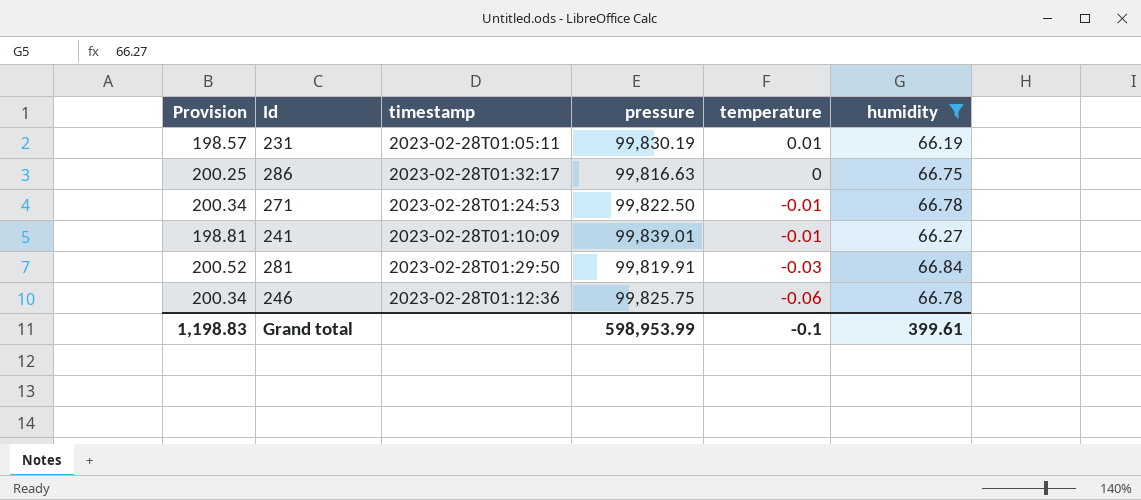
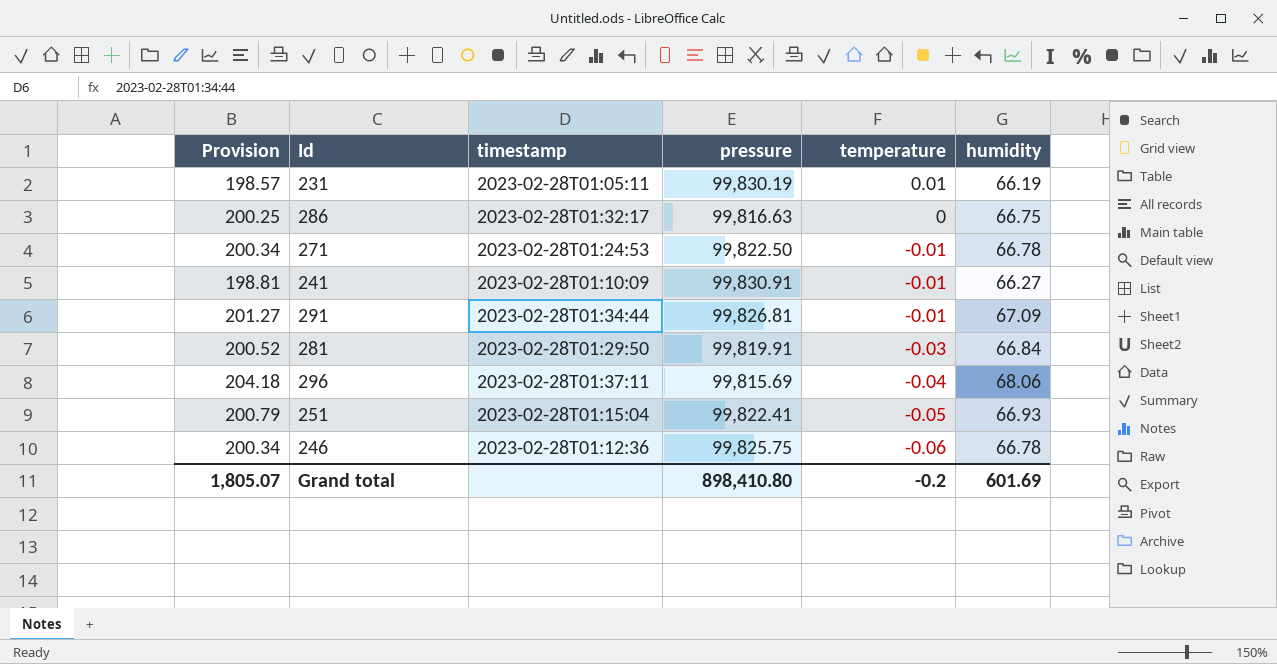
filter: humidity <= 66.84 -> none
241 | pressure: 99,839.01 -> 99,830.91
Grand total | Provision: 1,198.83 -> 1,805.07
Grand total | pressure: 598,953.99 -> 898,410.80
Grand total | temperature: -0.1 -> -0.2
Grand total | humidity: 399.61 -> 601.69

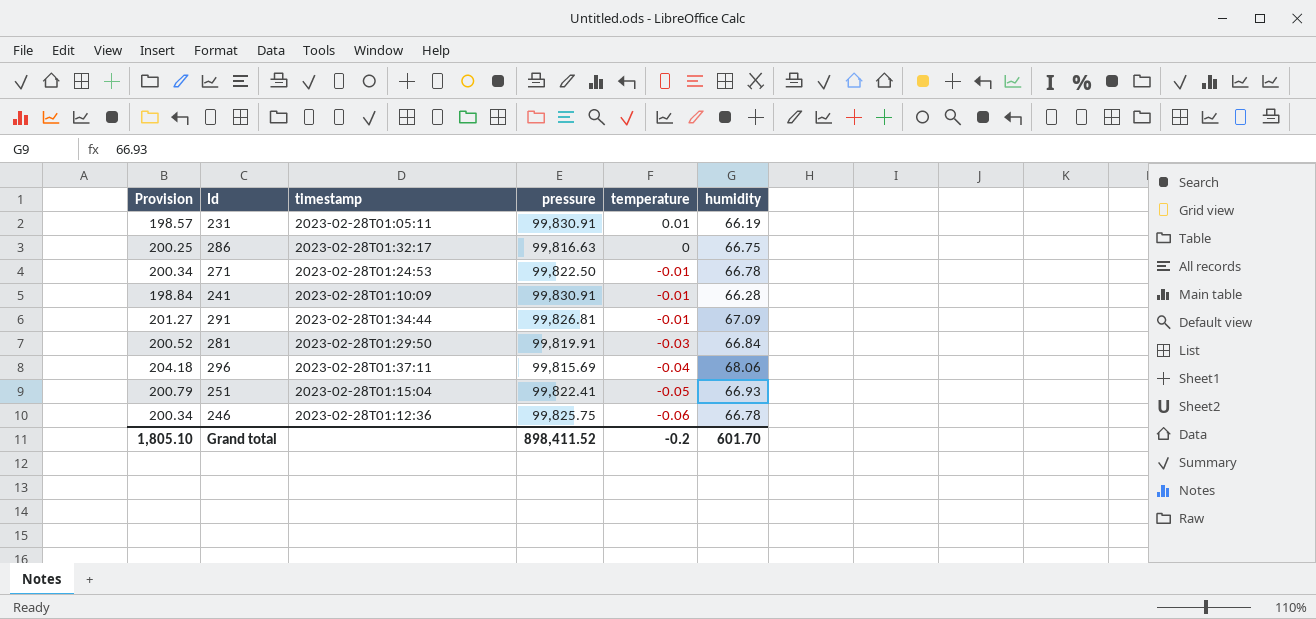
231 | pressure: 99,830.19 -> 99,830.91
241 | Provision: 198.81 -> 198.84
241 | humidity: 66.27 -> 66.28
Grand total | Provision: 1,805.07 -> 1,805.10
Grand total | pressure: 898,410.80 -> 898,411.52
Grand total | humidity: 601.69 -> 601.70

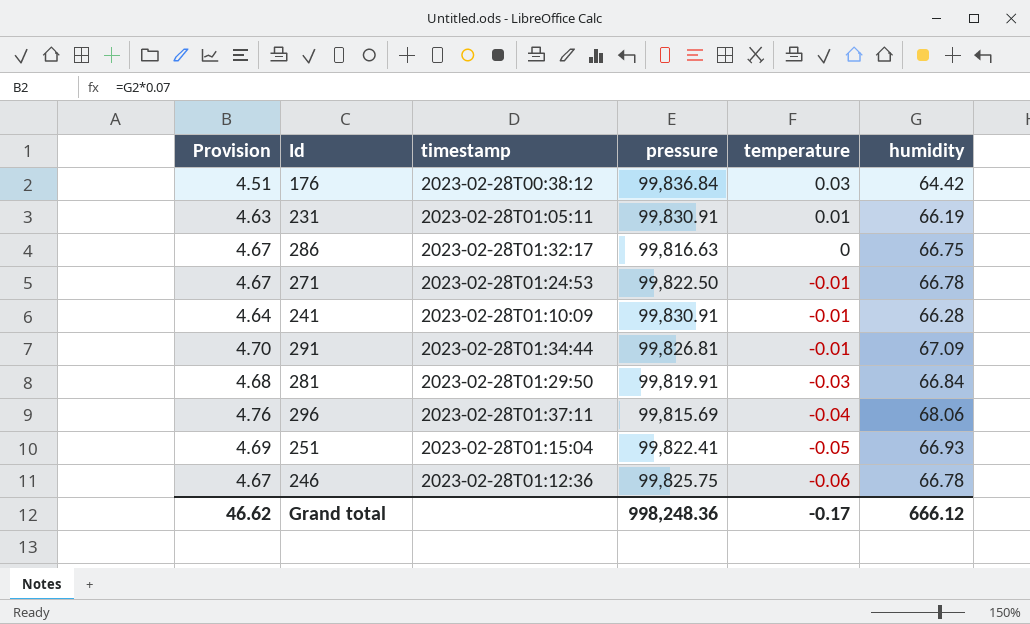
column Provision | formula: [humidity] * 3 -> [humidity] * 0.07
row 176: none -> 4.51 | 2023-02-28T00:38:12 | 99,836.84 | 0.03 | 64.42
Grand total | Provision: 1,805.10 -> 46.62
Grand total | pressure: 898,411.52 -> 998,248.36
Grand total | temperature: -0.2 -> -0.17
Grand total | humidity: 601.70 -> 666.12

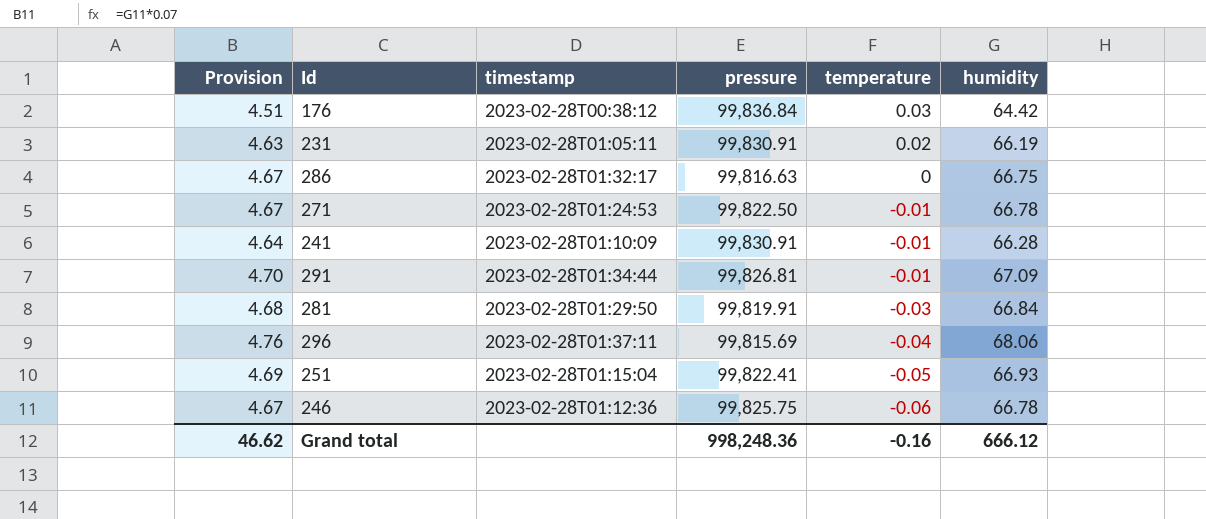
231 | temperature: 0.01 -> 0.02
Grand total | temperature: -0.17 -> -0.16

